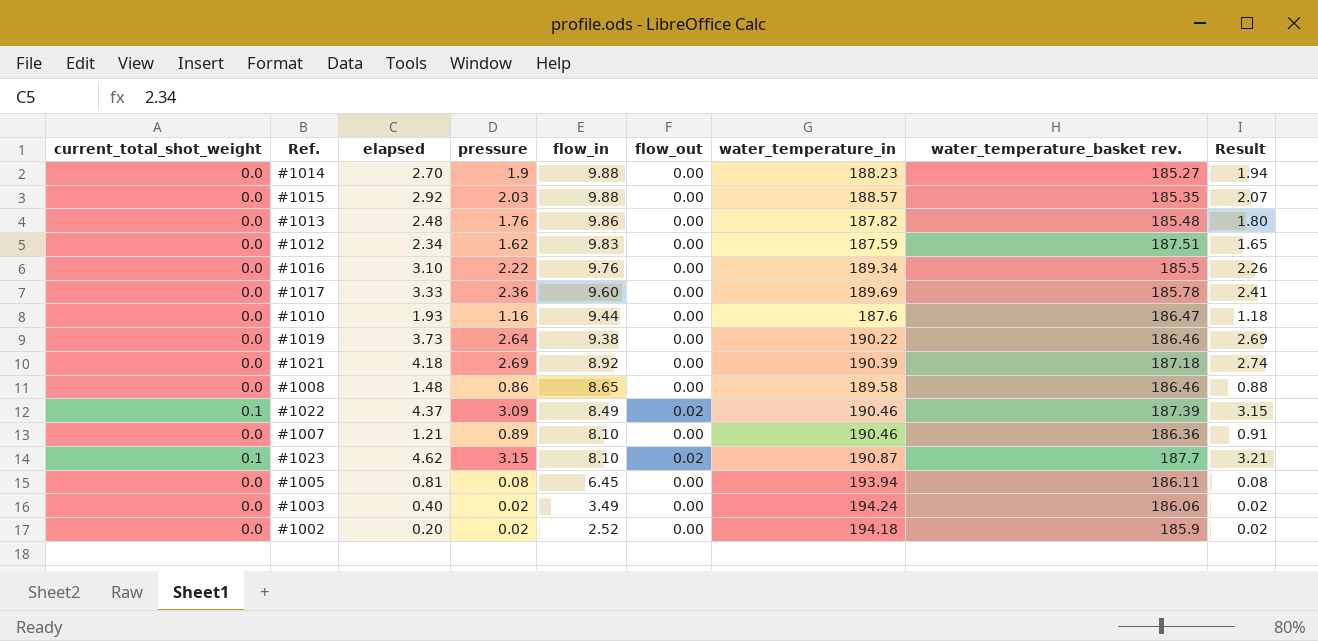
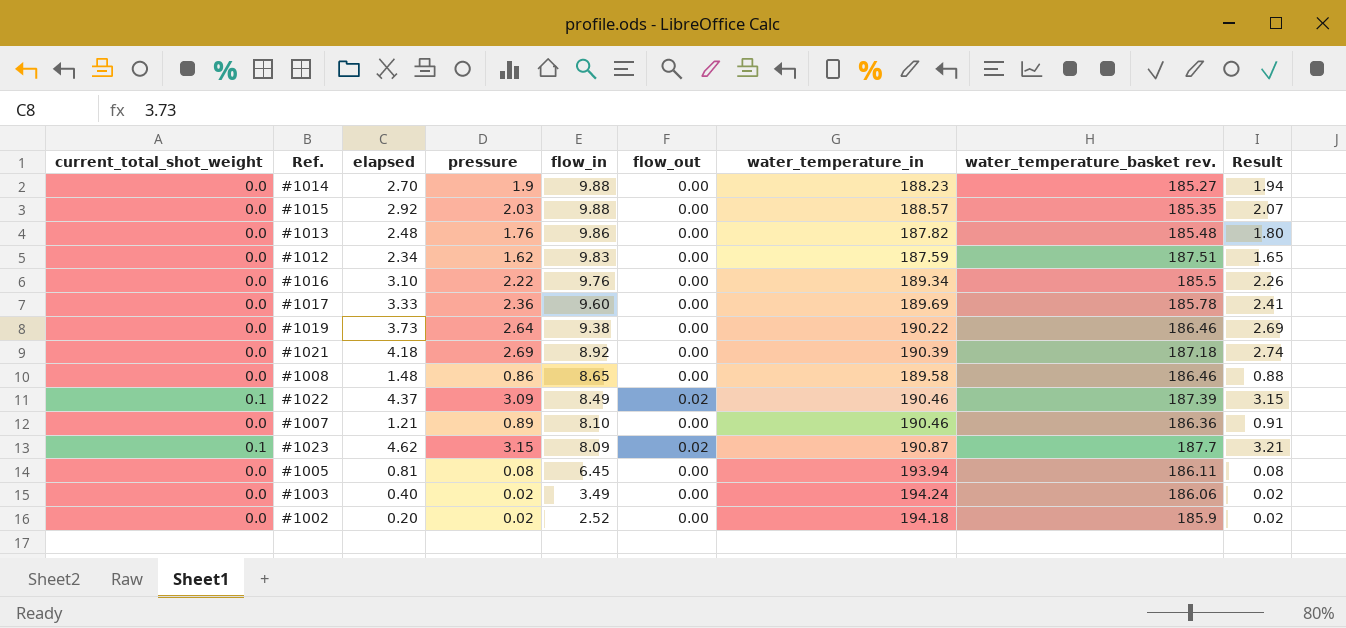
row #1010: 0.0 | 1.93 | 1.16 | 9.44 | 0.00 | 187.6 | 186.47 | 1.18 -> none
#1023 | flow_in: 8.10 -> 8.09

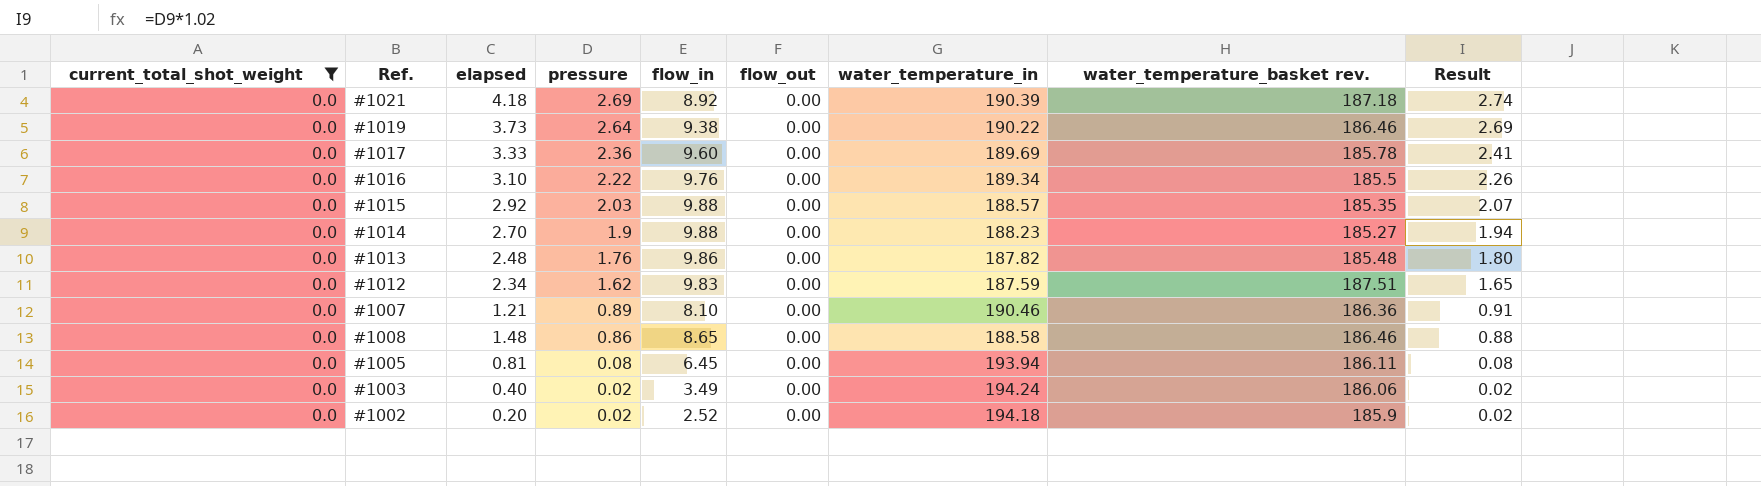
filter: none -> current_total_shot_weight = 0.0
row order: flow_in descending -> pressure descending
#1008 | water_temperature_in: 189.58 -> 188.58

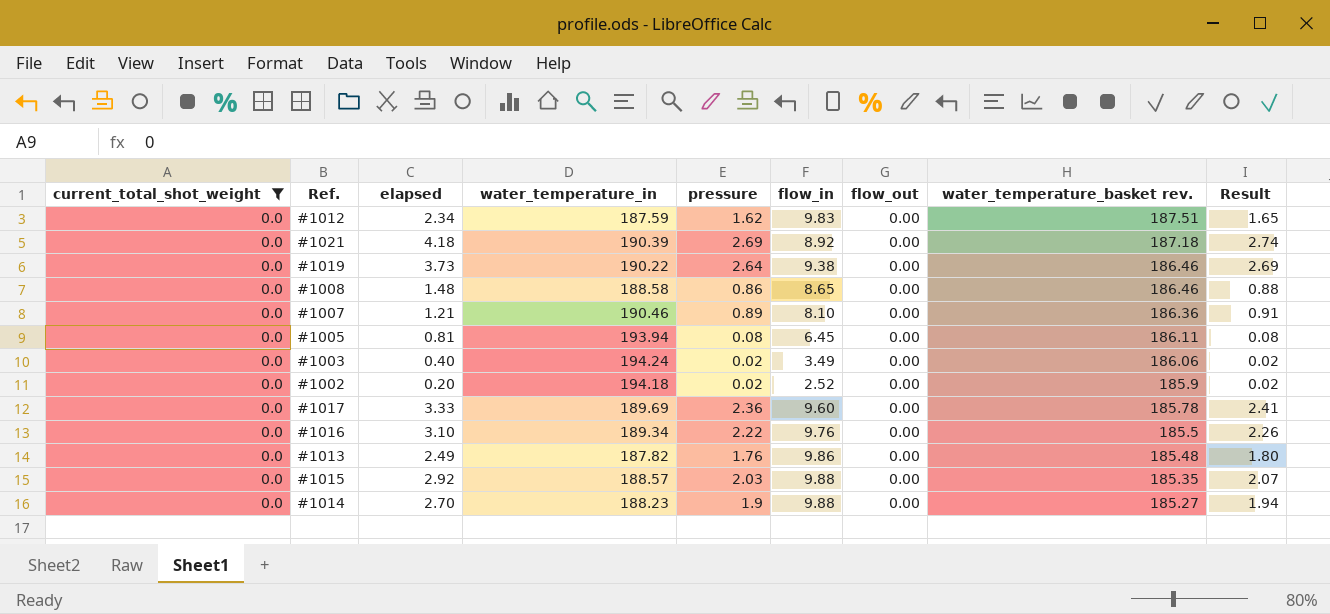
row order: pressure descending -> water_temperature_basket rev. descending
column water_temperature_in | position: 7 -> 4
#1013 | elapsed: 2.48 -> 2.49

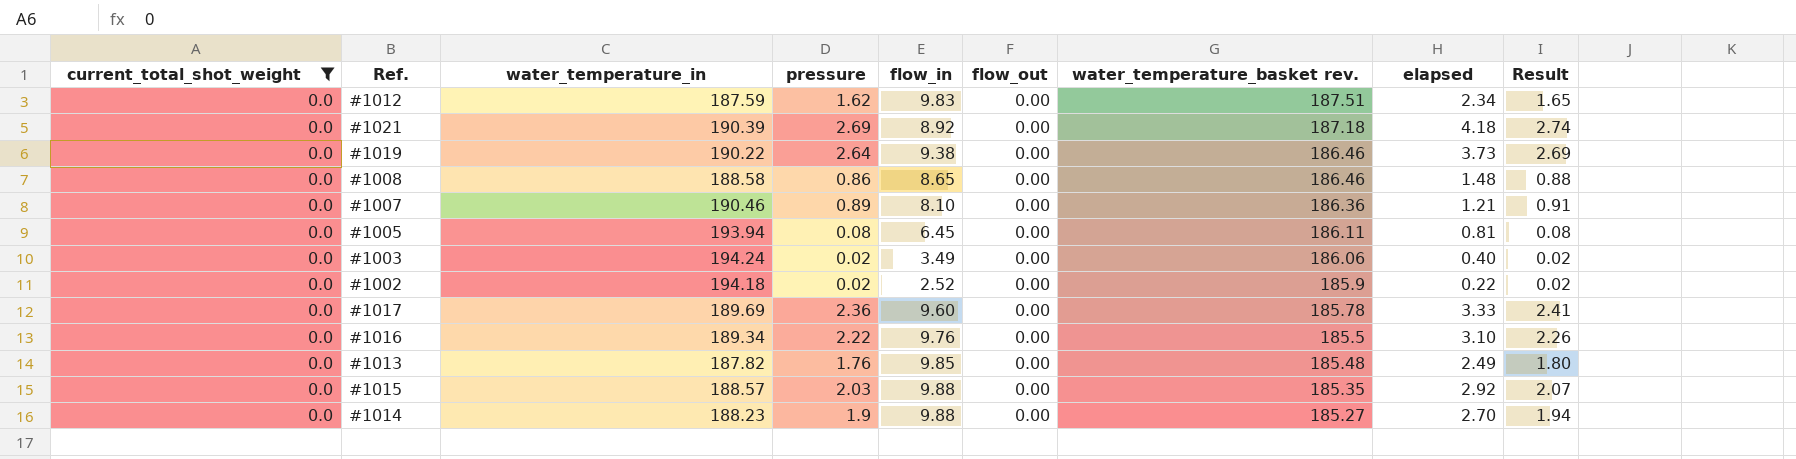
column elapsed | position: 3 -> 8
#1002 | elapsed: 0.20 -> 0.22
#1013 | flow_in: 9.86 -> 9.85

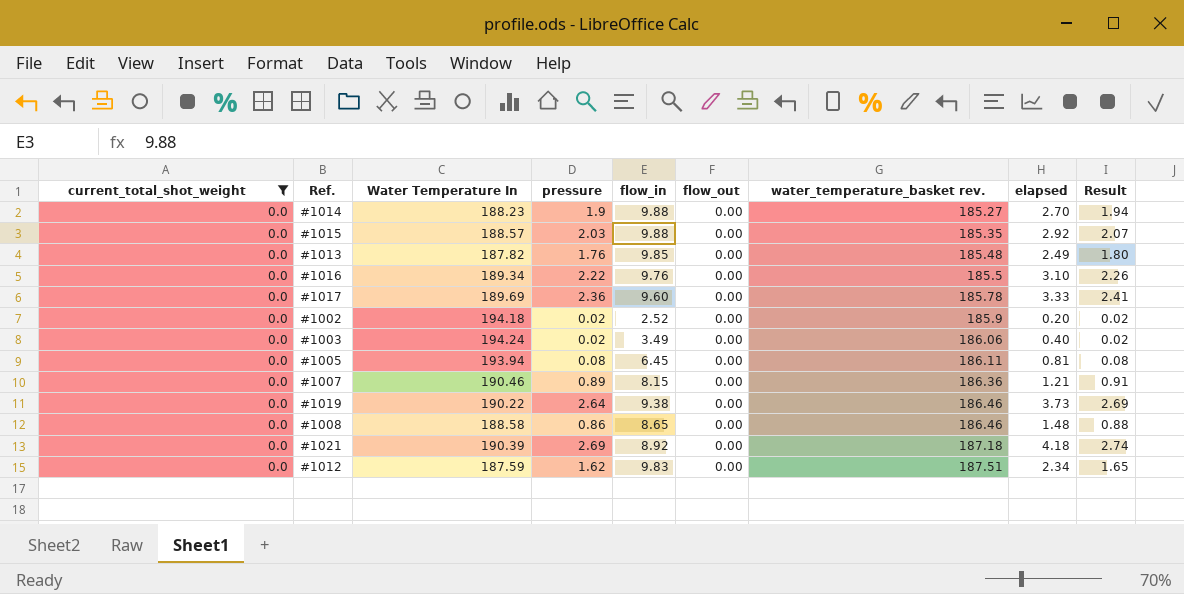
row order: water_temperature_basket rev. descending -> water_temperature_basket rev. ascending
column name: water_temperature_in -> Water Temperature In
#1002 | elapsed: 0.22 -> 0.20
#1007 | flow_in: 8.10 -> 8.15

